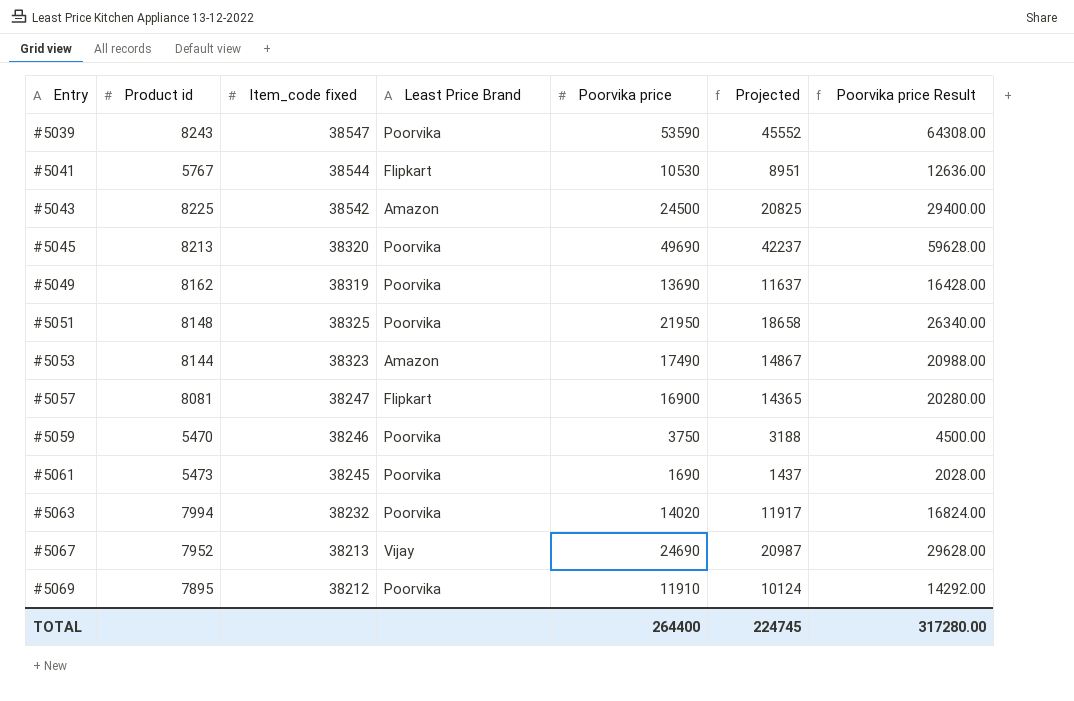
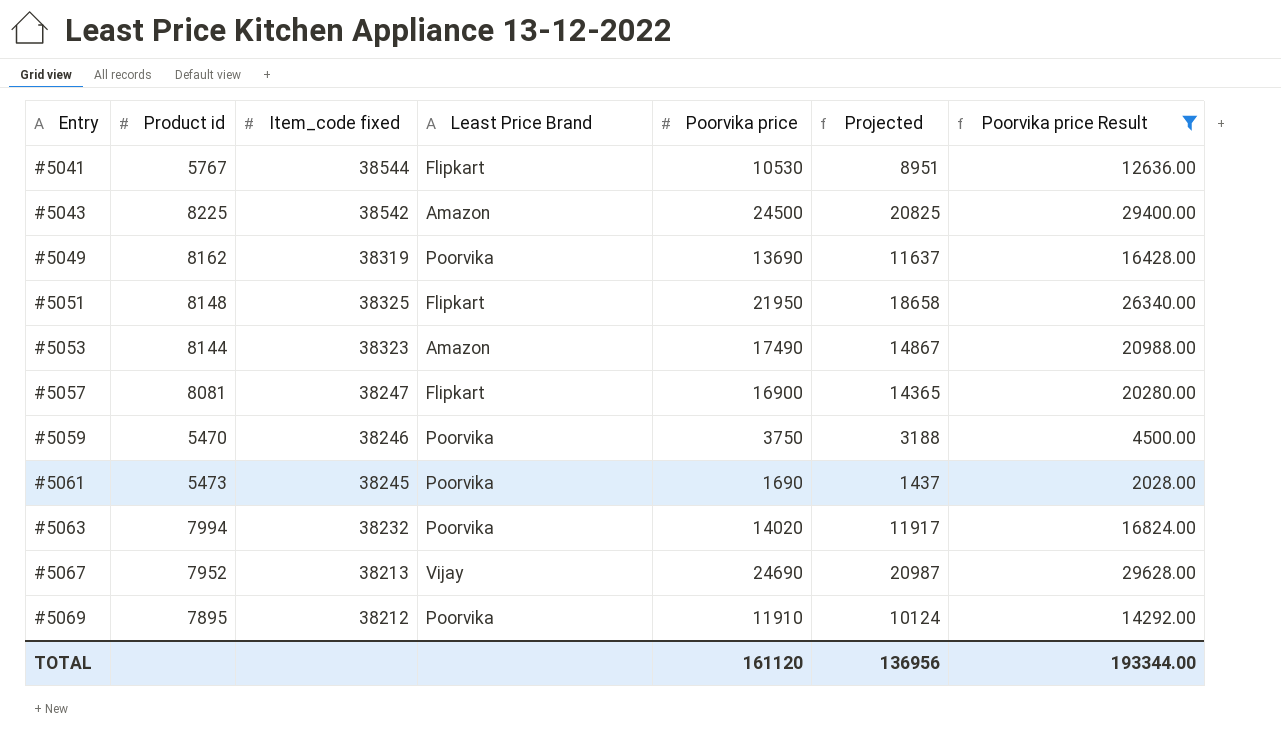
filter: none -> Poorvika price Result <= 29628.00
#5051 | Least Price Brand: Poorvika -> Flipkart
TOTAL | Poorvika price: 264400 -> 161120
TOTAL | Projected: 224745 -> 136956
TOTAL | Poorvika price Result: 317280.00 -> 193344.00

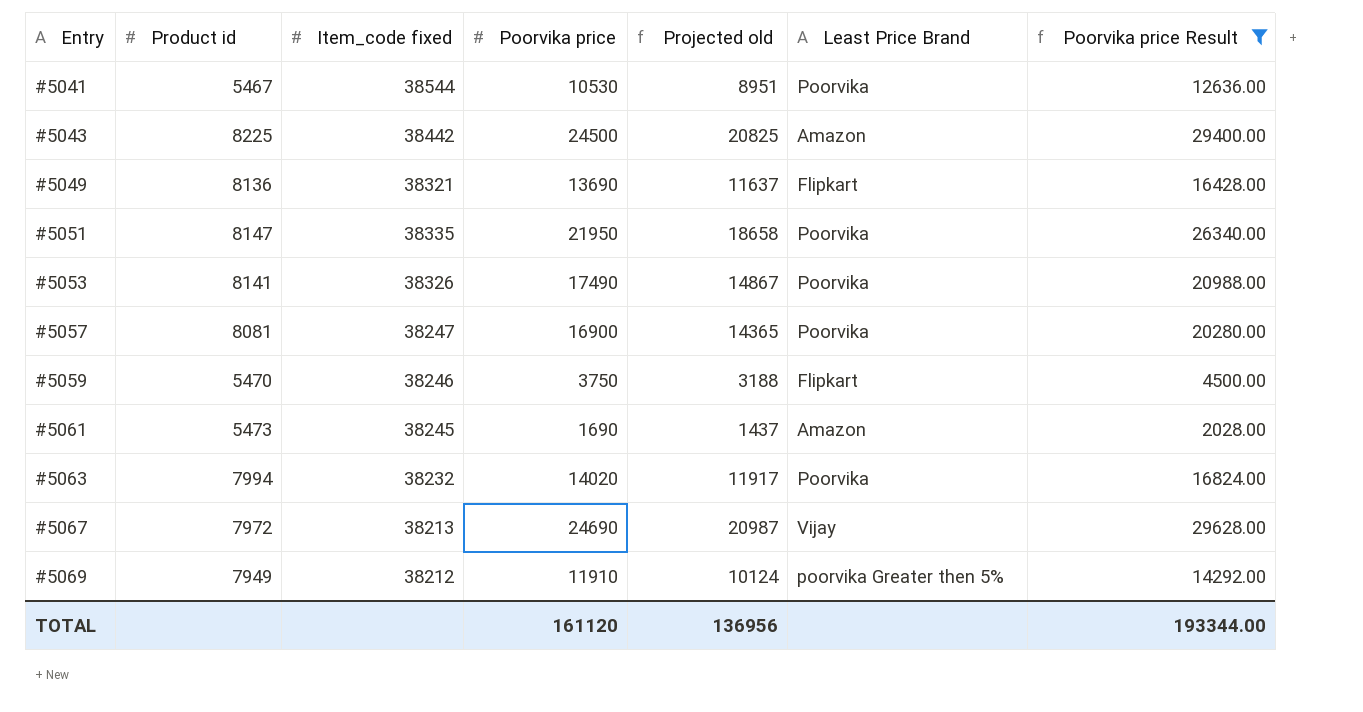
column name: Projected -> Projected old
column Least Price Brand | position: 4 -> 6
#5041 | Product id: 5767 -> 5467
#5041 | Least Price Brand: Flipkart -> Poorvika
#5043 | Item_code fixed: 38542 -> 38442
#5049 | Product id: 8162 -> 8136
#5049 | Item_code fixed: 38319 -> 38321
#5049 | Least Price Brand: Poorvika -> Flipkart
#5051 | Product id: 8148 -> 8147
#5051 | Item_code fixed: 38325 -> 38335
#5051 | Least Price Brand: Flipkart -> Poorvika
#5053 | Product id: 8144 -> 8141
#5053 | Item_code fixed: 38323 -> 38326
#5053 | Least Price Brand: Amazon -> Poorvika
#5057 | Least Price Brand: Flipkart -> Poorvika
#5059 | Least Price Brand: Poorvika -> Flipkart
#5061 | Least Price Brand: Poorvika -> Amazon
#5067 | Product id: 7952 -> 7972
#5069 | Product id: 7895 -> 7949
#5069 | Least Price Brand: Poorvika -> poorvika Greater then 5%

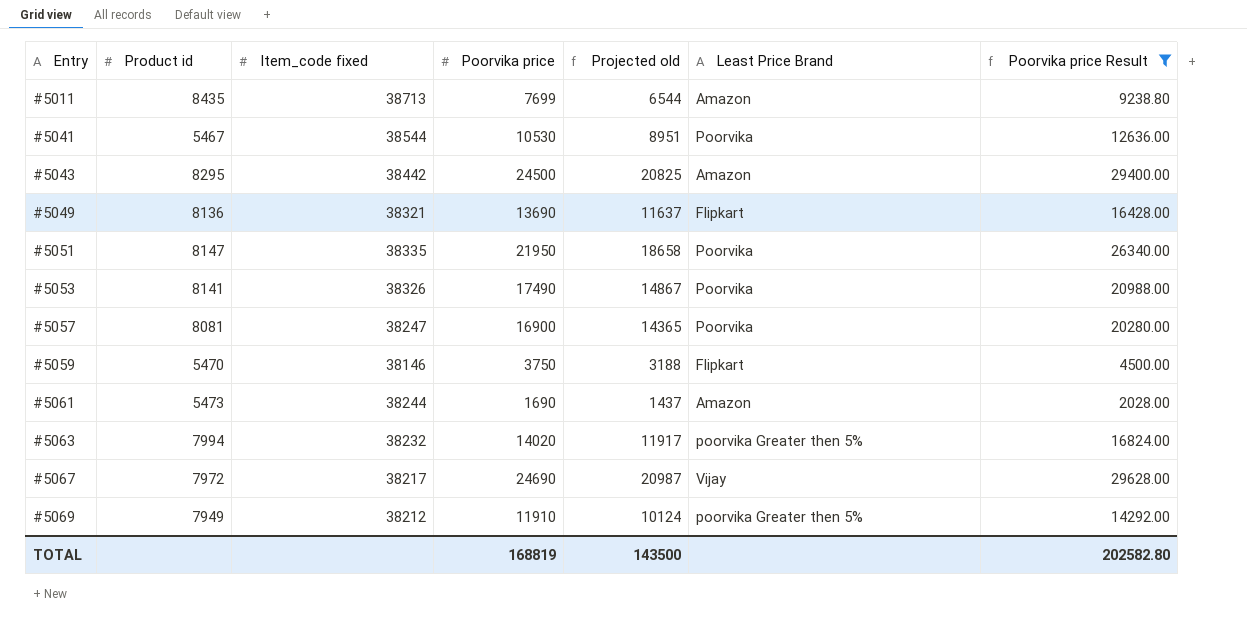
row #5011: none -> 8435 | 38713 | 7699 | 6544 | Amazon | 9238.80
#5043 | Product id: 8225 -> 8295
#5059 | Item_code fixed: 38246 -> 38146
#5061 | Item_code fixed: 38245 -> 38244
#5063 | Least Price Brand: Poorvika -> poorvika Greater then 5%
#5067 | Item_code fixed: 38213 -> 38217
TOTAL | Poorvika price: 161120 -> 168819
TOTAL | Projected old: 136956 -> 143500
TOTAL | Poorvika price Result: 193344.00 -> 202582.80

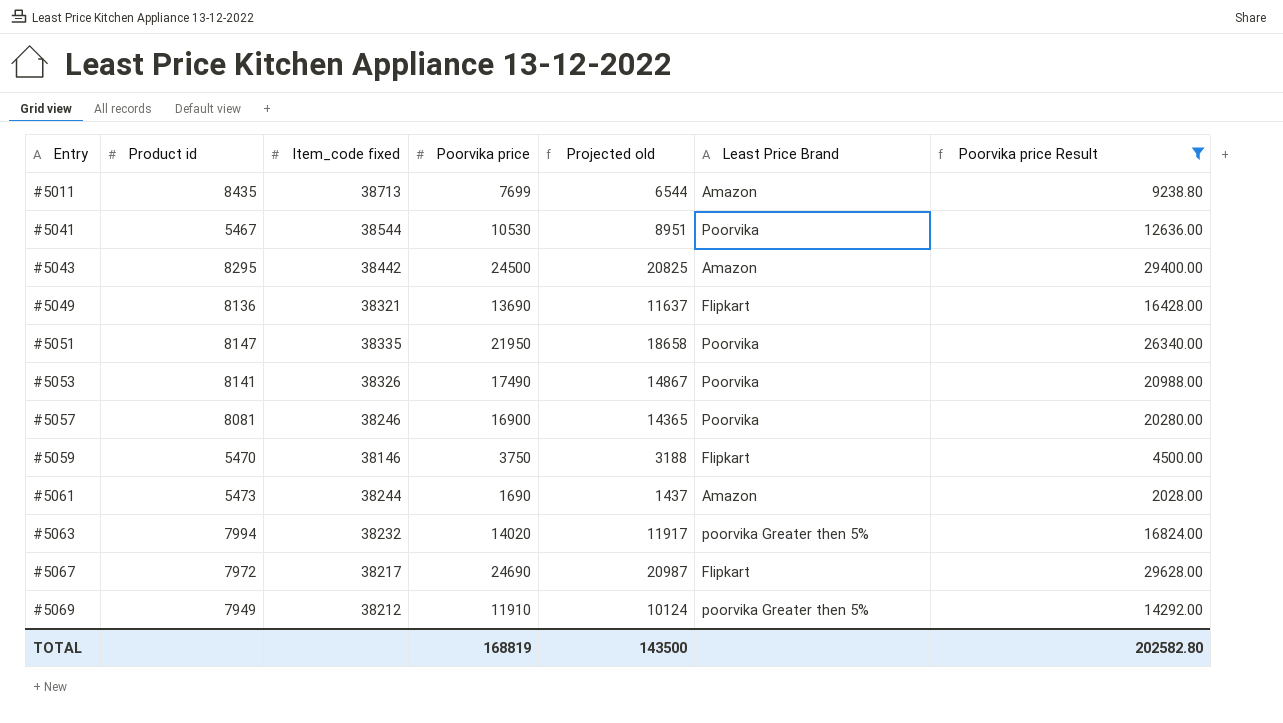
#5057 | Item_code fixed: 38247 -> 38246
#5067 | Least Price Brand: Vijay -> Flipkart

